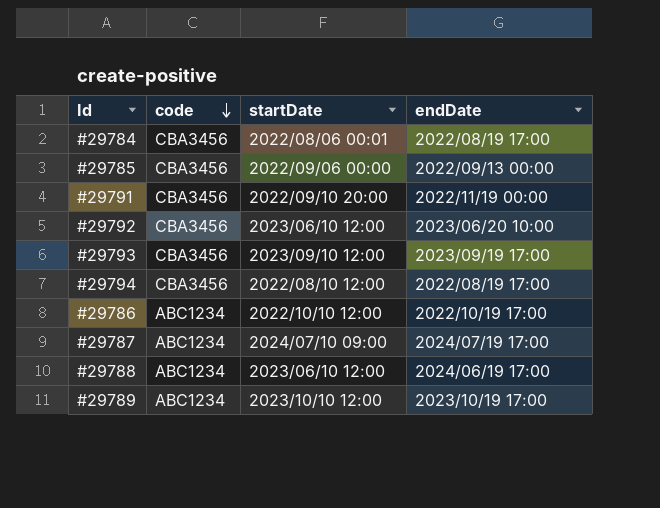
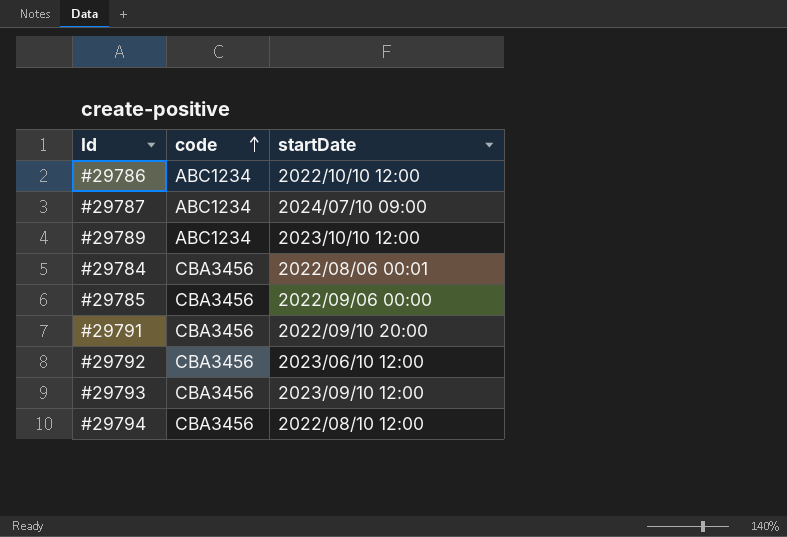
row order: code descending -> code ascending
column endDate | position: 4 -> none
row #29788: ABC1234 | 2023/06/10 12:00 | 2024/06/19 17:00 -> none

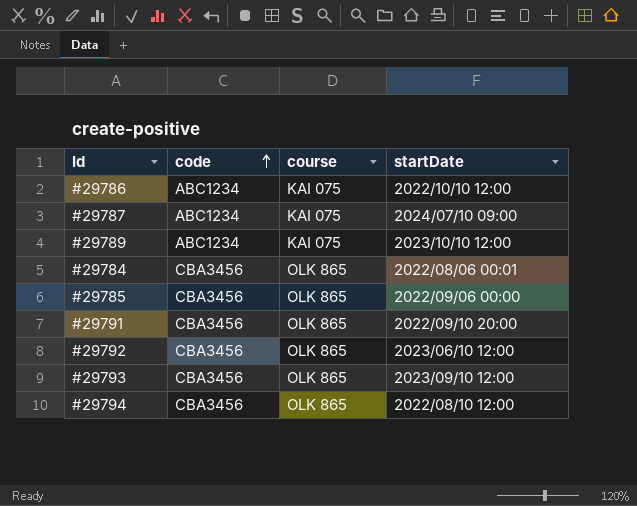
column course | position: none -> 3

